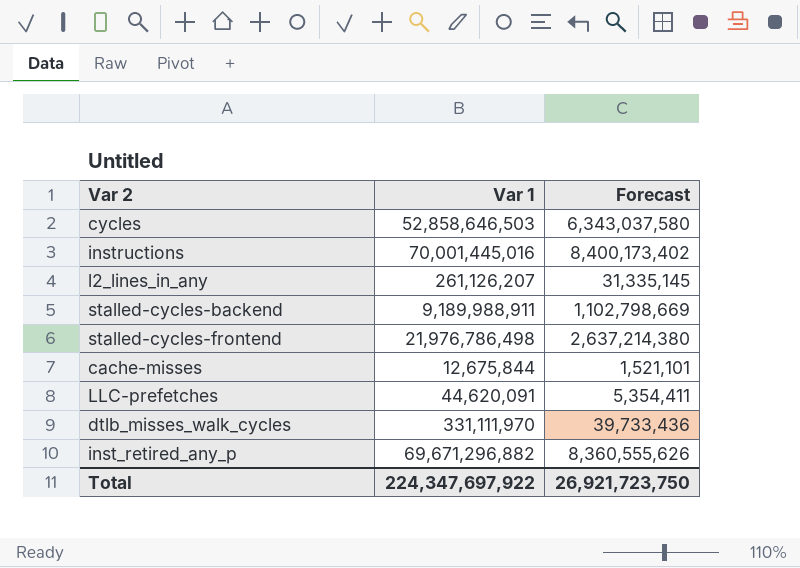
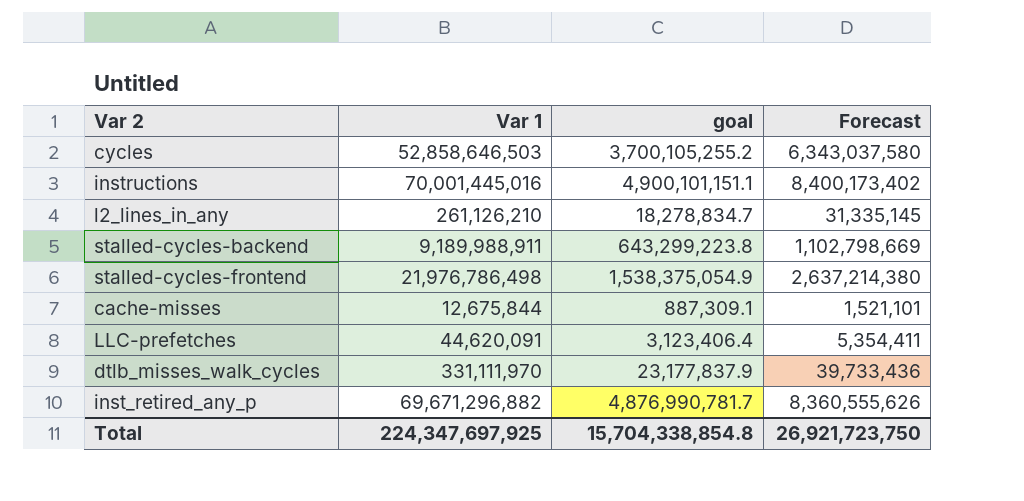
column goal | formula: none -> [Var 1] * 0.07
l2_lines_in_any | Var 1: 261,126,207 -> 261,126,210
Total | Var 1: 224,347,697,922 -> 224,347,697,925

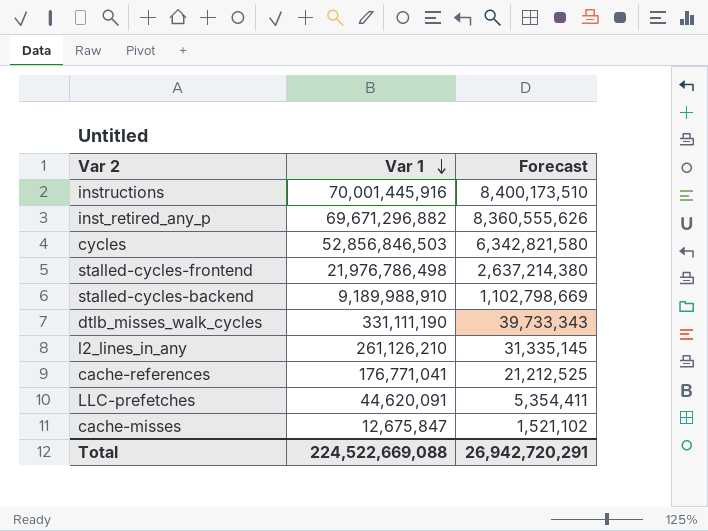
row order: none -> Var 1 descending
column goal | formula: [Var 1] * 0.07 -> none
instructions | Var 1: 70,001,445,016 -> 70,001,445,916
instructions | Forecast: 8,400,173,402 -> 8,400,173,510
cycles | Var 1: 52,858,646,503 -> 52,856,846,503
cycles | Forecast: 6,343,037,580 -> 6,342,821,580
stalled-cycles-backend | Var 1: 9,189,988,911 -> 9,189,988,910
dtlb_misses_walk_cycles | Var 1: 331,111,970 -> 331,111,190
dtlb_misses_walk_cycles | Forecast: 39,733,436 -> 39,733,343
row cache-references: none -> 176,771,041 | 21,212,525
cache-misses | Var 1: 12,675,844 -> 12,675,847
cache-misses | Forecast: 1,521,101 -> 1,521,102
Total | Var 1: 224,347,697,925 -> 224,522,669,088
Total | Forecast: 26,921,723,750 -> 26,942,720,291

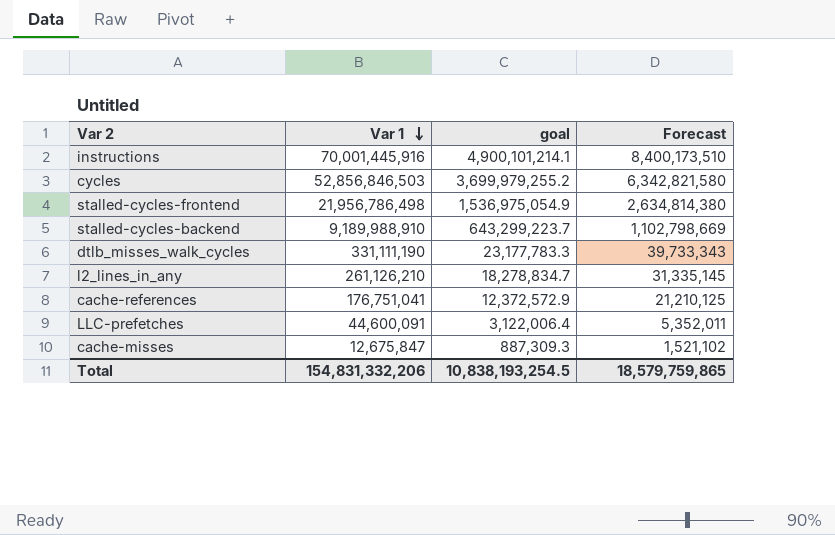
column goal | formula: none -> [Var 1] * 0.07
row inst_retired_any_p: 69,671,296,882 | 8,360,555,626 -> none
stalled-cycles-frontend | Var 1: 21,976,786,498 -> 21,956,786,498
stalled-cycles-frontend | Forecast: 2,637,214,380 -> 2,634,814,380
cache-references | Var 1: 176,771,041 -> 176,751,041
cache-references | Forecast: 21,212,525 -> 21,210,125
LLC-prefetches | Var 1: 44,620,091 -> 44,600,091
LLC-prefetches | Forecast: 5,354,411 -> 5,352,011
Total | Var 1: 224,522,669,088 -> 154,831,332,206
Total | Forecast: 26,942,720,291 -> 18,579,759,865

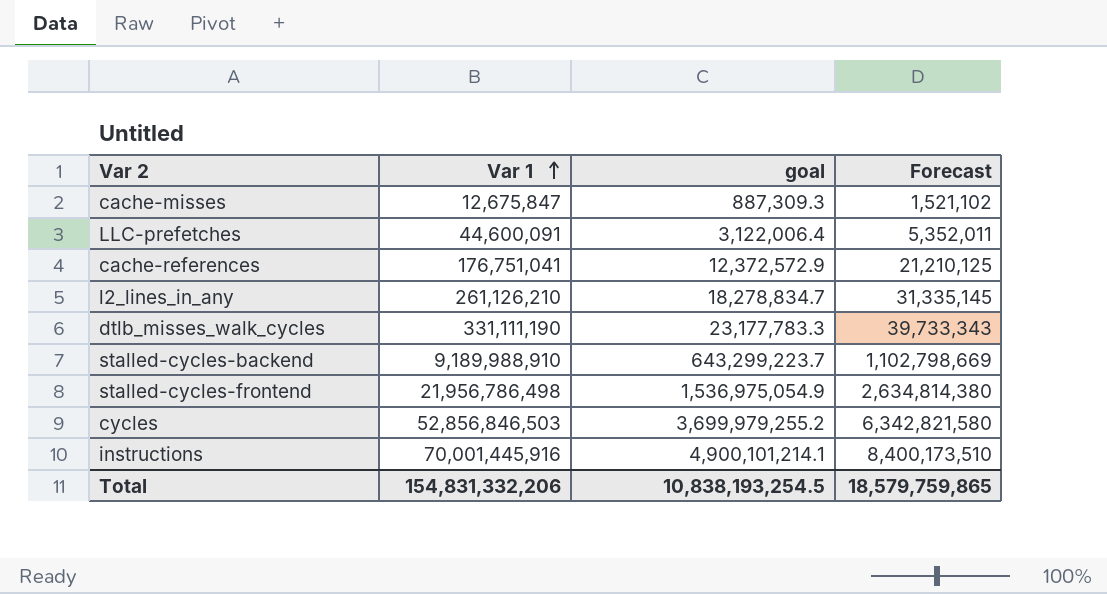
row order: Var 1 descending -> Var 1 ascending

